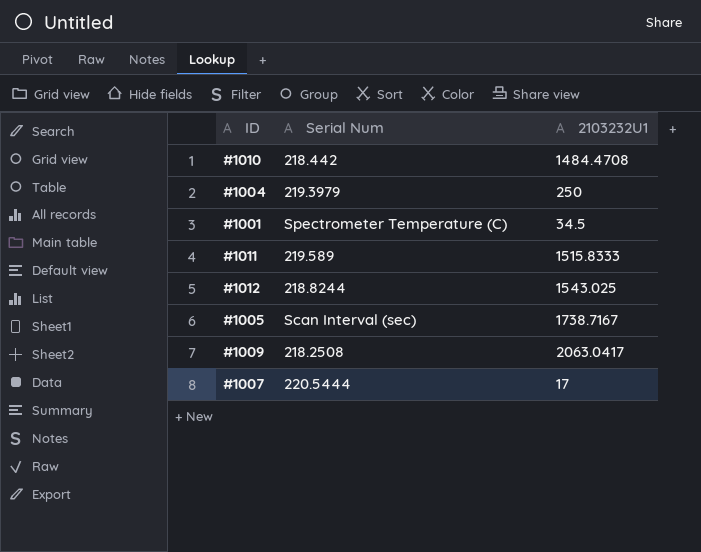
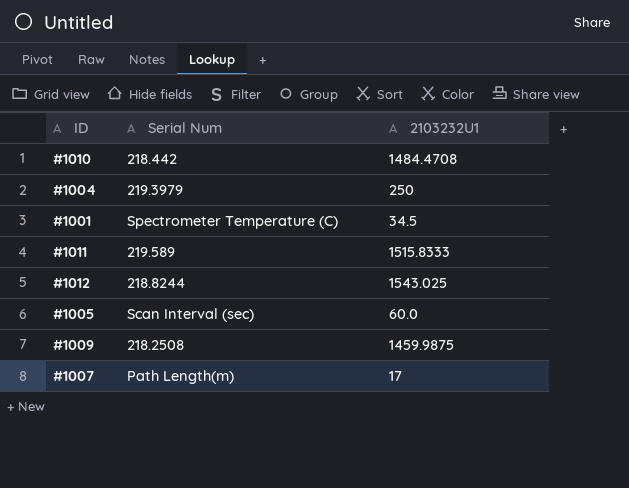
#1005 | 2103232U1: 1738.7167 -> 60.0
#1009 | 2103232U1: 2063.0417 -> 1459.9875
#1007 | Serial Num: 220.5444 -> Path Length(m)

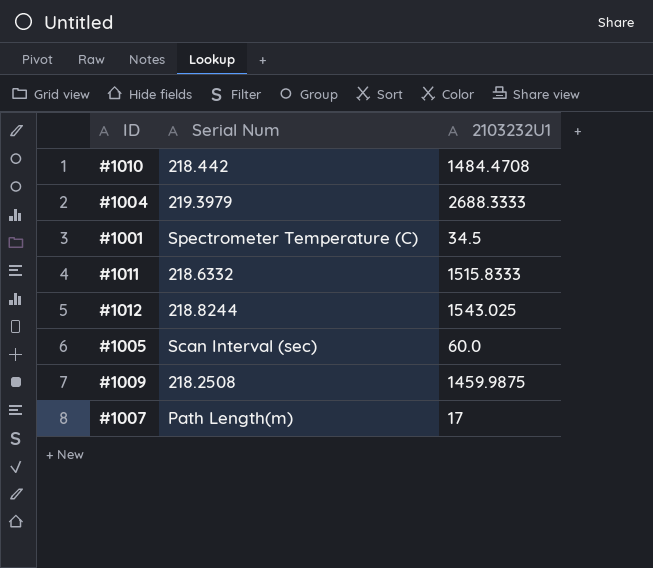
#1004 | 2103232U1: 250 -> 2688.3333
#1011 | Serial Num: 219.589 -> 218.6332

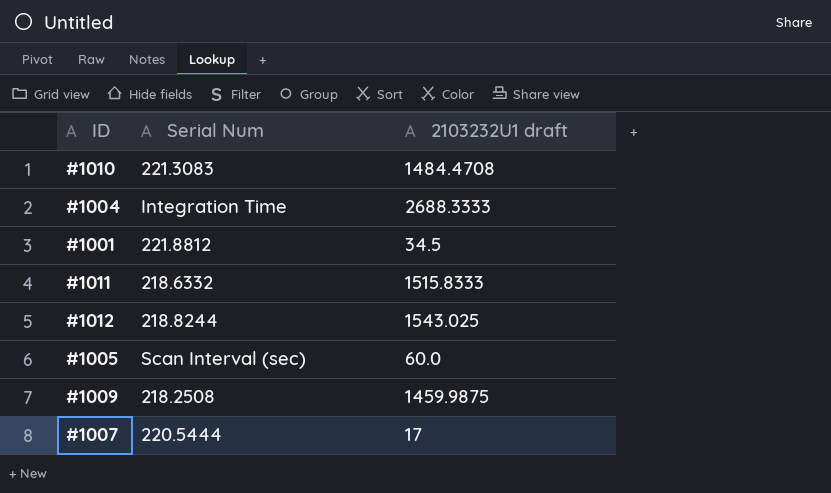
column name: 2103232U1 -> 2103232U1 draft
#1010 | Serial Num: 218.442 -> 221.3083
#1004 | Serial Num: 219.3979 -> Integration Time
#1001 | Serial Num: Spectrometer Temperature (C) -> 221.8812
#1007 | Serial Num: Path Length(m) -> 220.5444

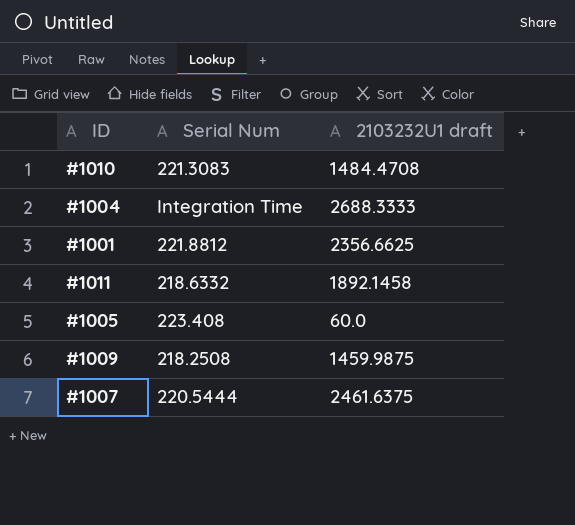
row #1012: 218.8244 | 1543.025 -> none
#1001 | 2103232U1 draft: 34.5 -> 2356.6625
#1011 | 2103232U1 draft: 1515.8333 -> 1892.1458
#1005 | Serial Num: Scan Interval (sec) -> 223.408
#1007 | 2103232U1 draft: 17 -> 2461.6375

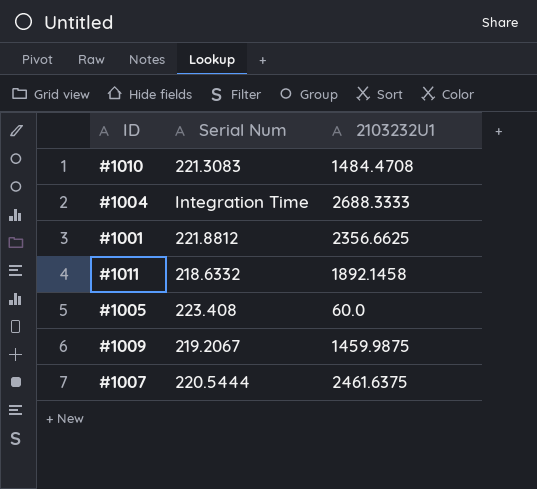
column name: 2103232U1 draft -> 2103232U1
#1009 | Serial Num: 218.2508 -> 219.2067

